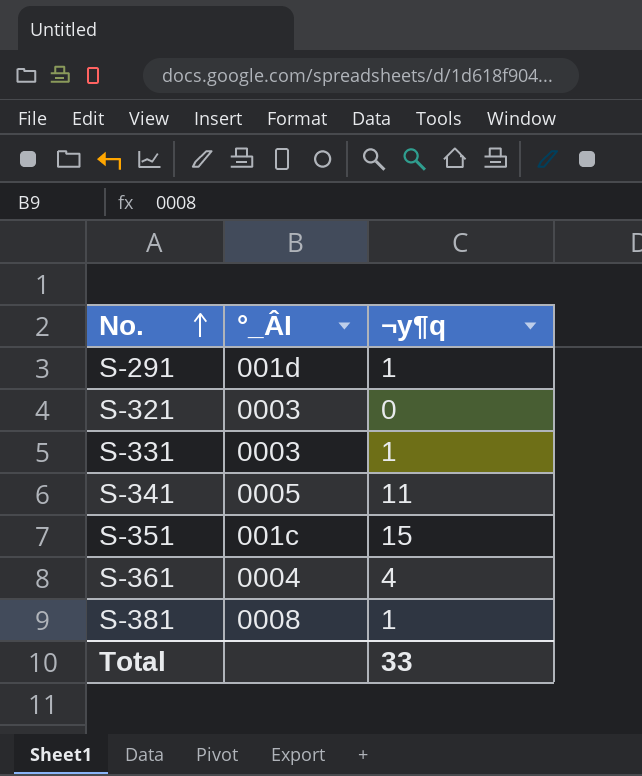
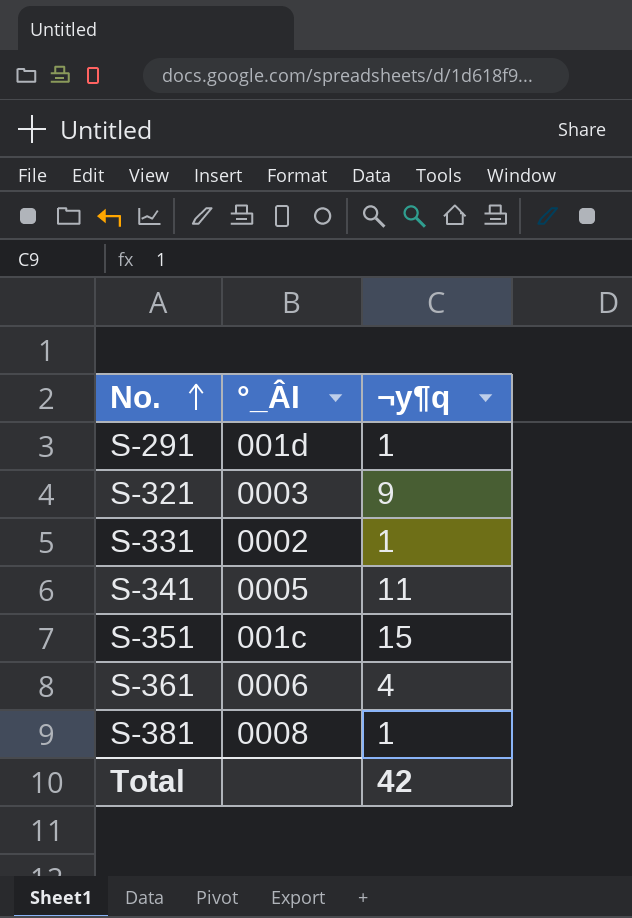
S-321 | ¬y¶q: 0 -> 9
S-331 | °_ÂI: 0003 -> 0002
S-361 | °_ÂI: 0004 -> 0006
Total | ¬y¶q: 33 -> 42

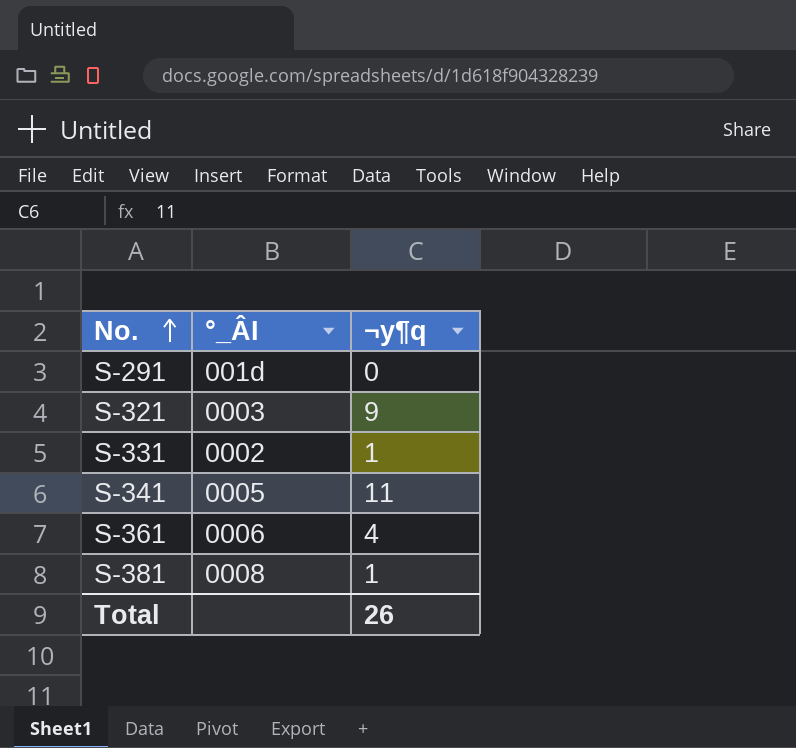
row S-351: 001c | 15 -> none
S-291 | ¬y¶q: 1 -> 0
Total | ¬y¶q: 42 -> 26

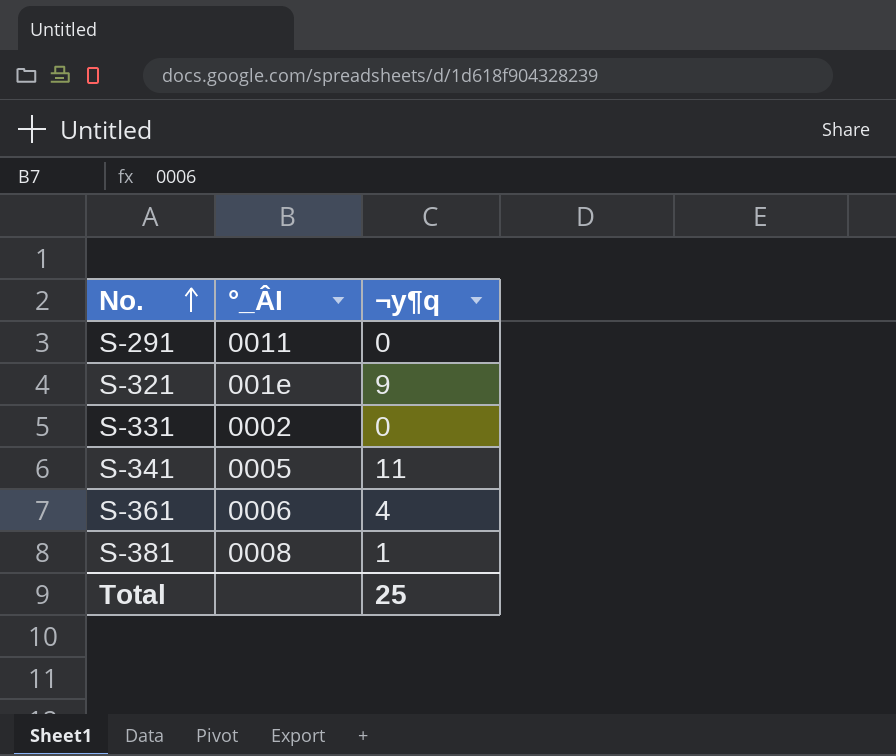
S-291 | °_ÂI: 001d -> 0011
S-321 | °_ÂI: 0003 -> 001e
S-331 | ¬y¶q: 1 -> 0
Total | ¬y¶q: 26 -> 25

